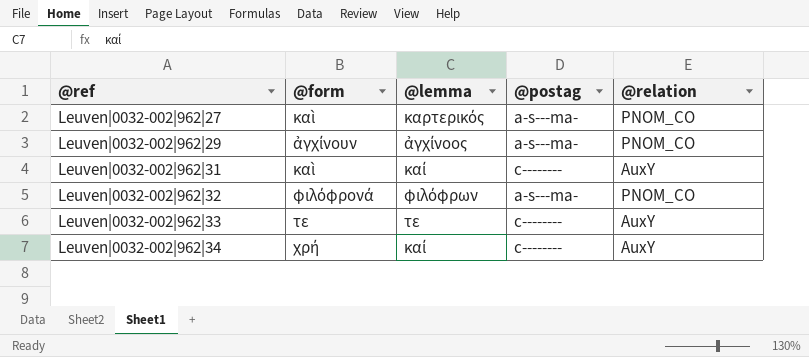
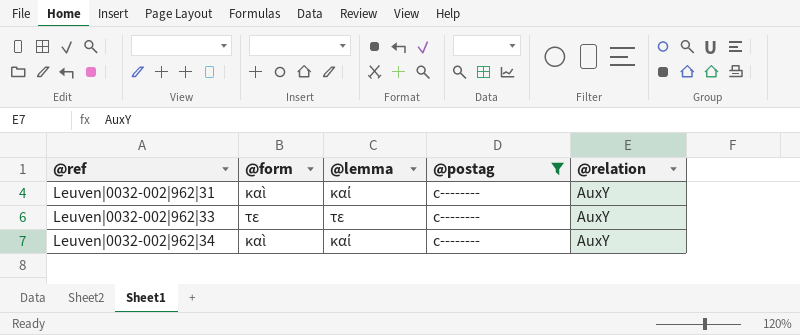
filter: none -> @postag = c--------
Leuven|0032-002|962|34 | @form: χρή -> καὶ

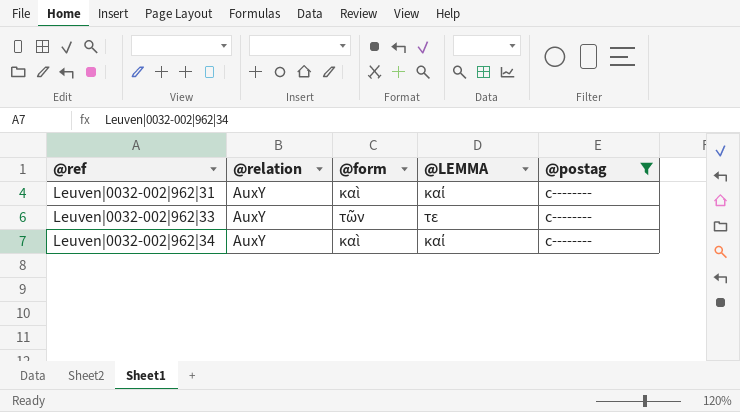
column @relation | position: 5 -> 2
column name: @lemma -> @LEMMA
Leuven|0032-002|962|33 | @form: τε -> τῶν

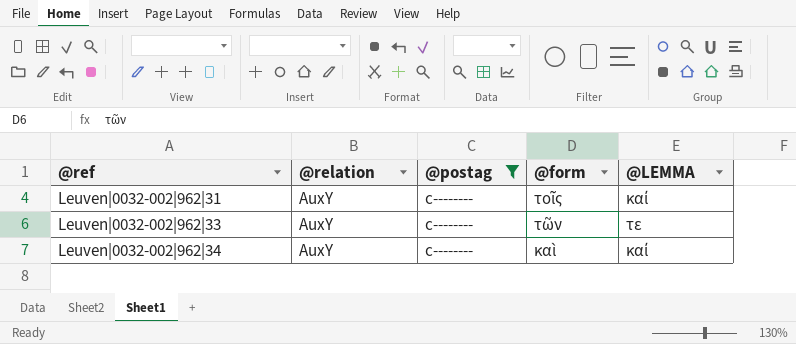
column @postag | position: 5 -> 3
Leuven|0032-002|962|31 | @form: καὶ -> τοῖς

